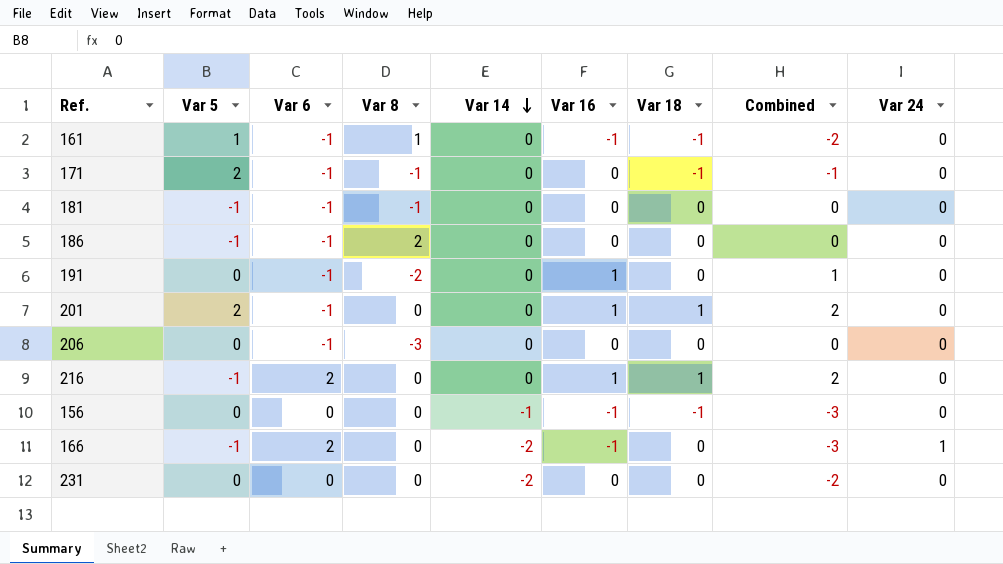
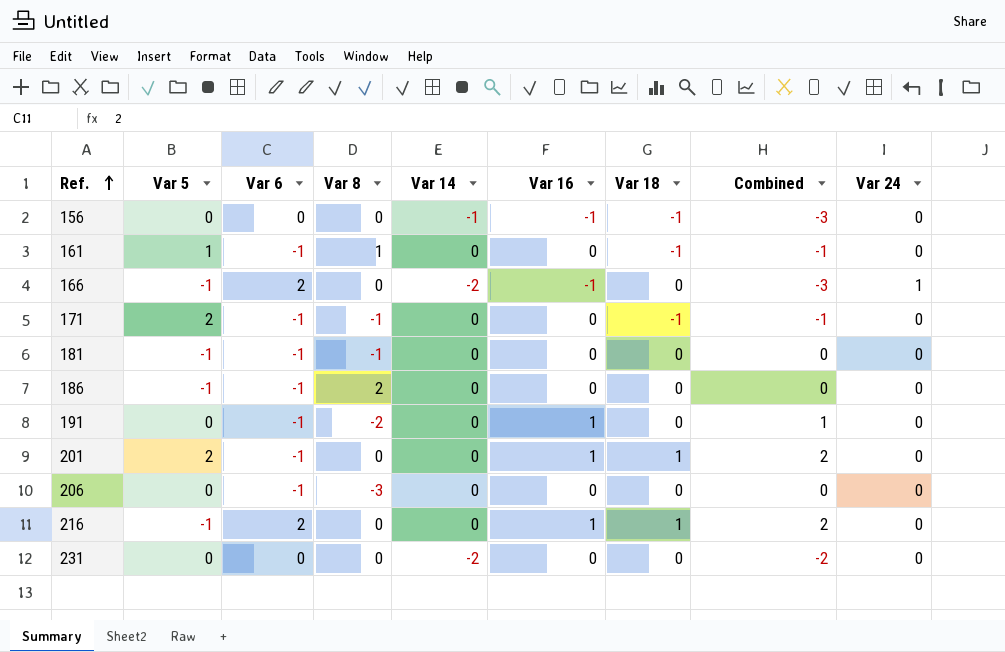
row order: Var 14 descending -> Ref. ascending
161 | Var 16: -1 -> 0
161 | Combined: -2 -> -1

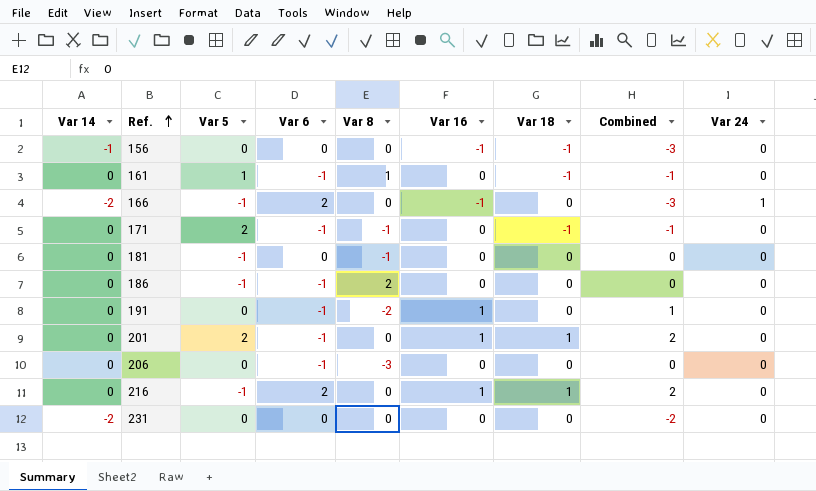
column Var 14 | position: 5 -> 1
181 | Var 6: -1 -> 0

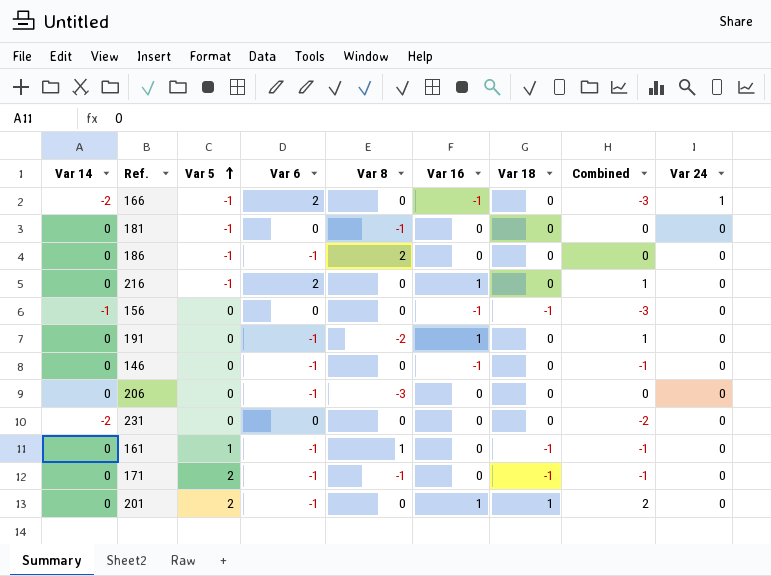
row order: Ref. ascending -> Var 5 ascending
216 | Var 18: 1 -> 0
216 | Combined: 2 -> 1
row 146: none -> 0 | 0 | -1 | 0 | -1 | 0 | -1 | 0

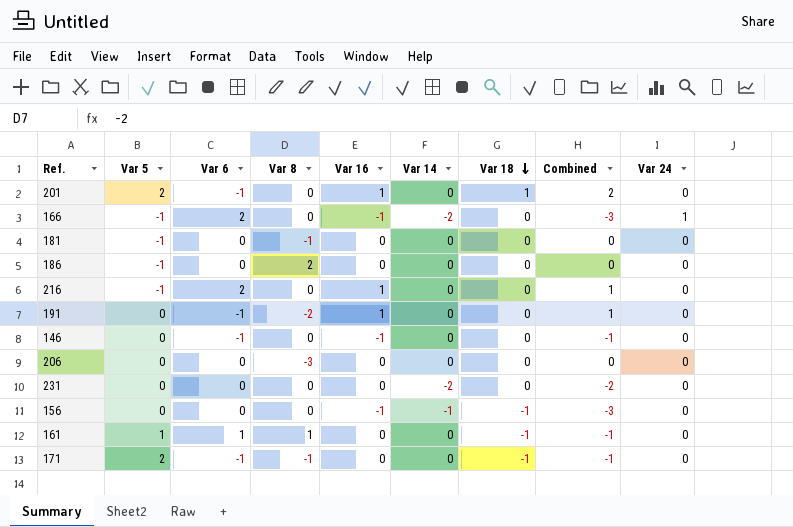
row order: Var 5 ascending -> Var 18 descending
column Var 14 | position: 1 -> 6
186 | Var 6: -1 -> 0
206 | Var 6: -1 -> 0
161 | Var 6: -1 -> 1

